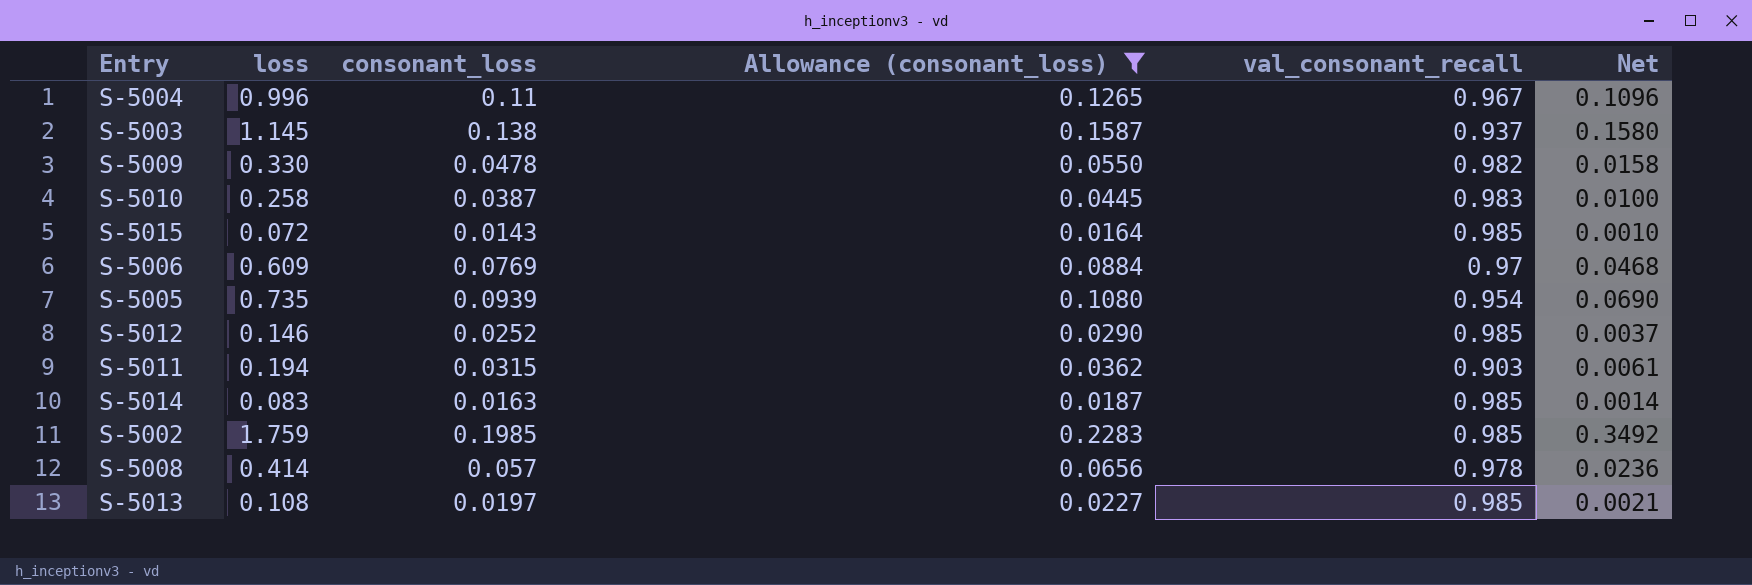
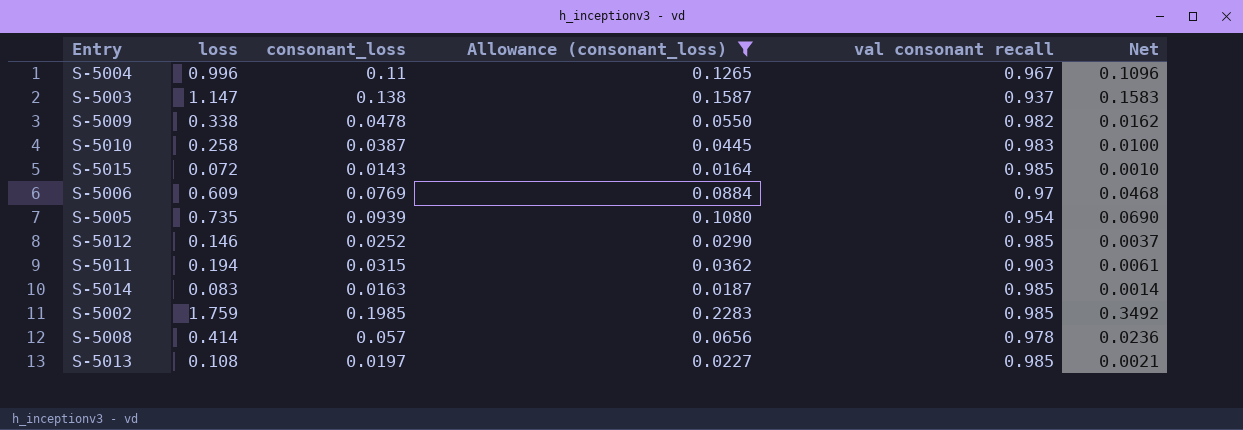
column name: val_consonant_recall -> val consonant recall
S-5003 | loss: 1.145 -> 1.147
S-5003 | Net: 0.1580 -> 0.1583
S-5009 | loss: 0.330 -> 0.338
S-5009 | Net: 0.0158 -> 0.0162

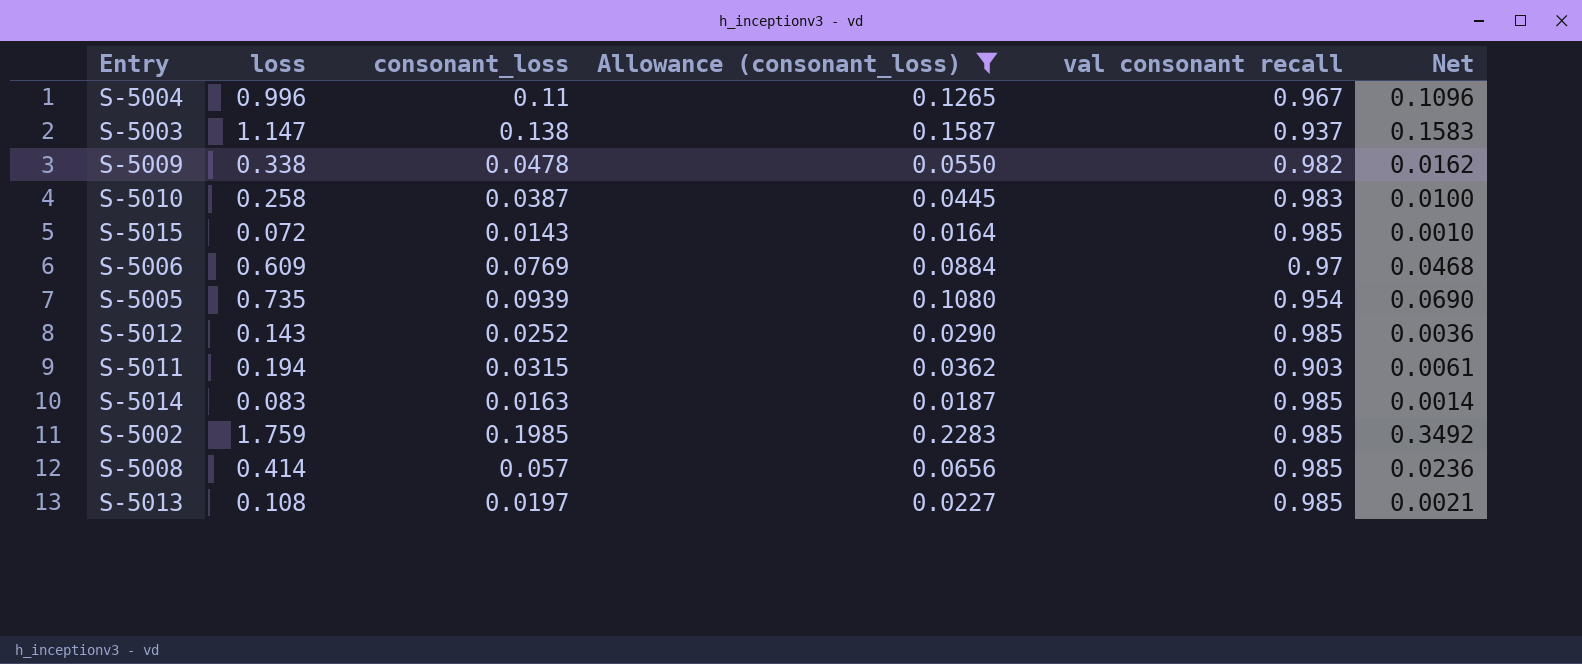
S-5012 | loss: 0.146 -> 0.143
S-5012 | Net: 0.0037 -> 0.0036
S-5008 | val consonant recall: 0.978 -> 0.985

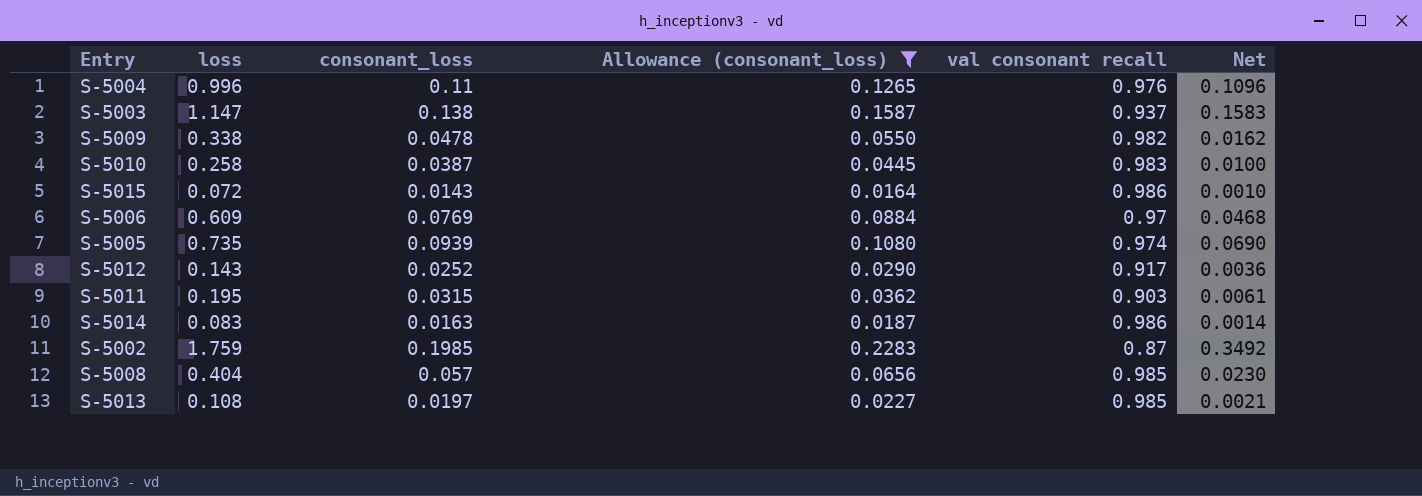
S-5004 | val consonant recall: 0.967 -> 0.976
S-5015 | val consonant recall: 0.985 -> 0.986
S-5005 | val consonant recall: 0.954 -> 0.974
S-5012 | val consonant recall: 0.985 -> 0.917
S-5011 | loss: 0.194 -> 0.195
S-5014 | val consonant recall: 0.985 -> 0.986
S-5002 | val consonant recall: 0.985 -> 0.87
S-5008 | loss: 0.414 -> 0.404
S-5008 | Net: 0.0236 -> 0.0230

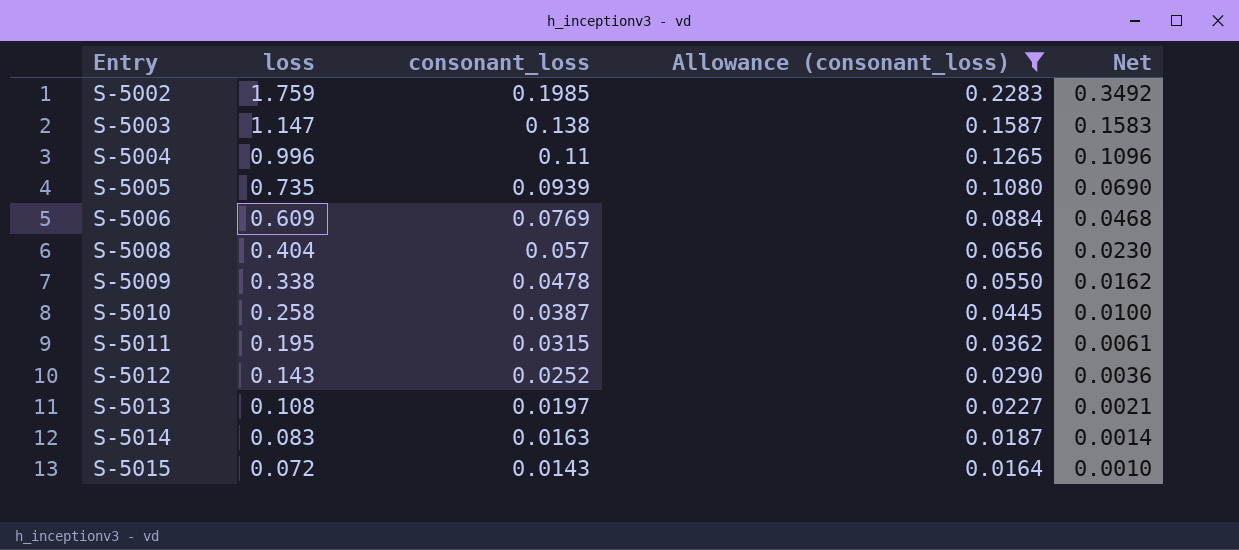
row order: none -> Entry ascending
column val consonant recall | position: 5 -> none

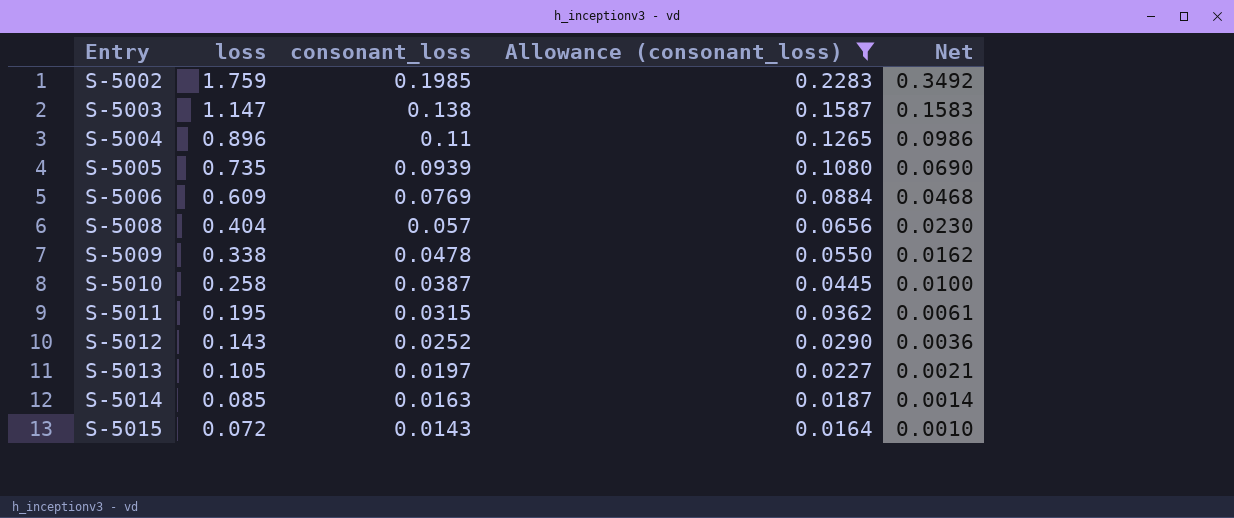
S-5004 | loss: 0.996 -> 0.896
S-5004 | Net: 0.1096 -> 0.0986
S-5013 | loss: 0.108 -> 0.105
S-5014 | loss: 0.083 -> 0.085

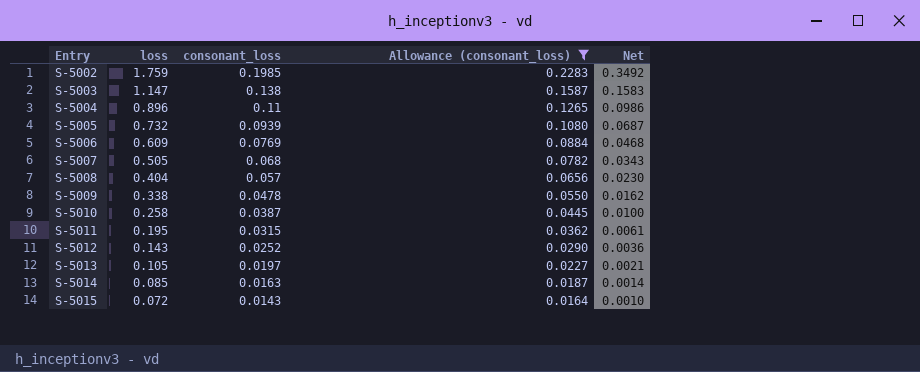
S-5005 | loss: 0.735 -> 0.732
S-5005 | Net: 0.0690 -> 0.0687
row S-5007: none -> 0.505 | 0.068 | 0.0782 | 0.0343

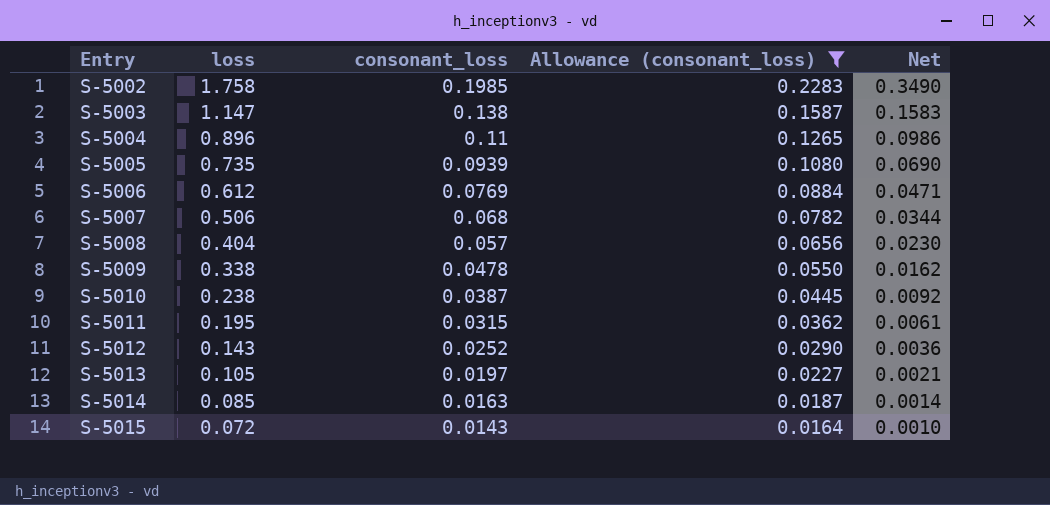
S-5002 | loss: 1.759 -> 1.758
S-5002 | Net: 0.3492 -> 0.3490
S-5005 | loss: 0.732 -> 0.735
S-5005 | Net: 0.0687 -> 0.0690
S-5006 | loss: 0.609 -> 0.612
S-5006 | Net: 0.0468 -> 0.0471
S-5007 | loss: 0.505 -> 0.506
S-5007 | Net: 0.0343 -> 0.0344
S-5010 | loss: 0.258 -> 0.238
S-5010 | Net: 0.0100 -> 0.0092

